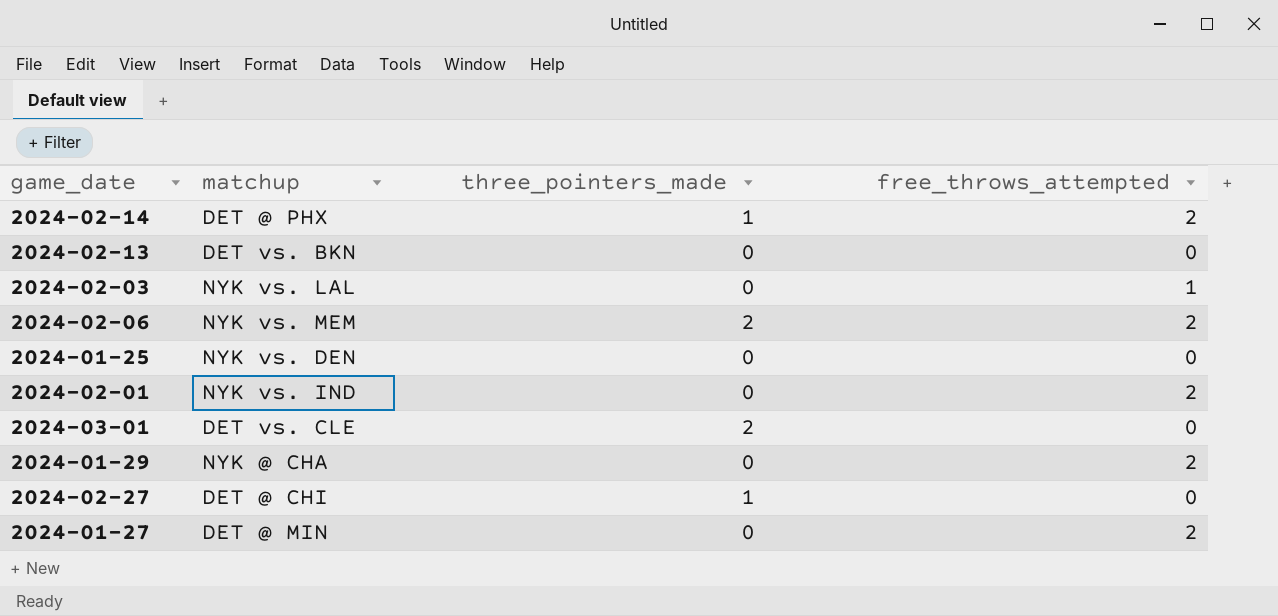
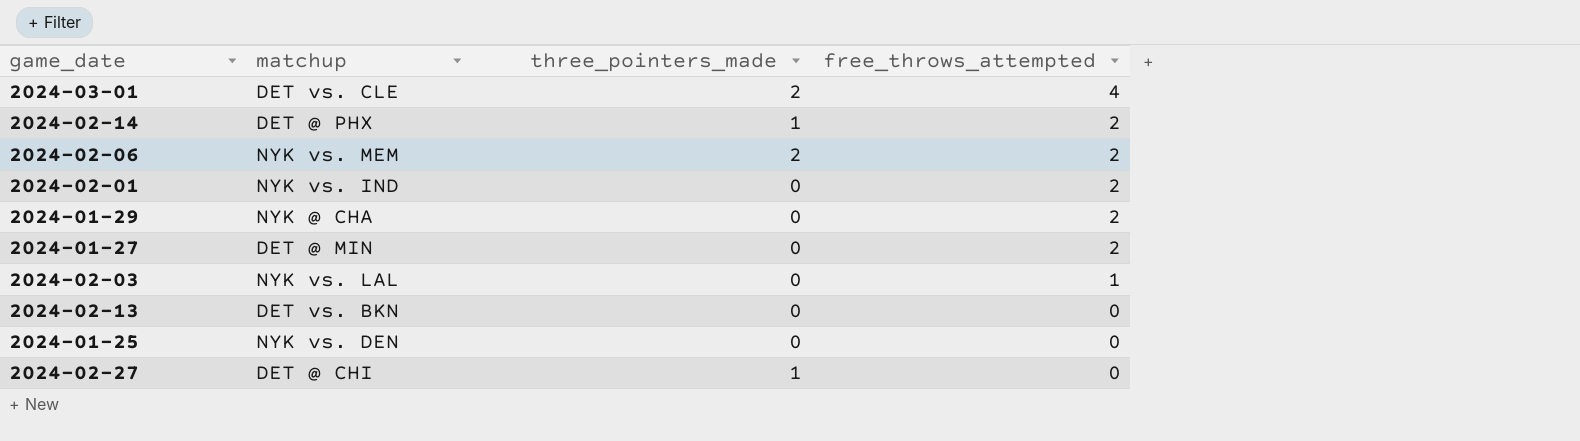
row order: none -> free_throws_attempted descending
2024-03-01 | free_throws_attempted: 0 -> 4

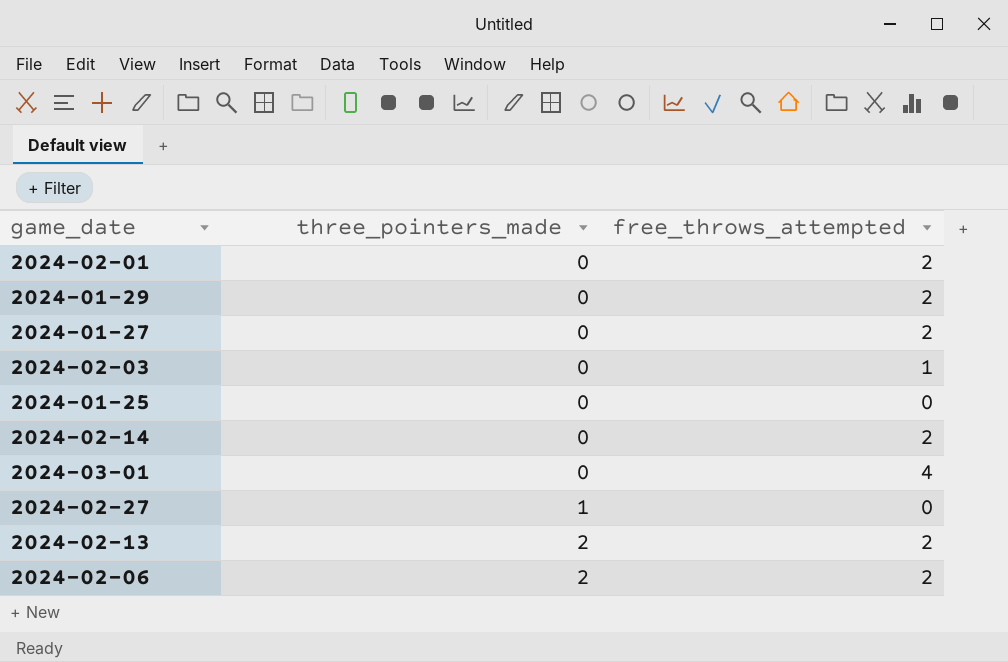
row order: free_throws_attempted descending -> three_pointers_made ascending
column matchup | position: 2 -> none
2024-02-14 | three_pointers_made: 1 -> 0
2024-03-01 | three_pointers_made: 2 -> 0
2024-02-13 | three_pointers_made: 0 -> 2
2024-02-13 | free_throws_attempted: 0 -> 2

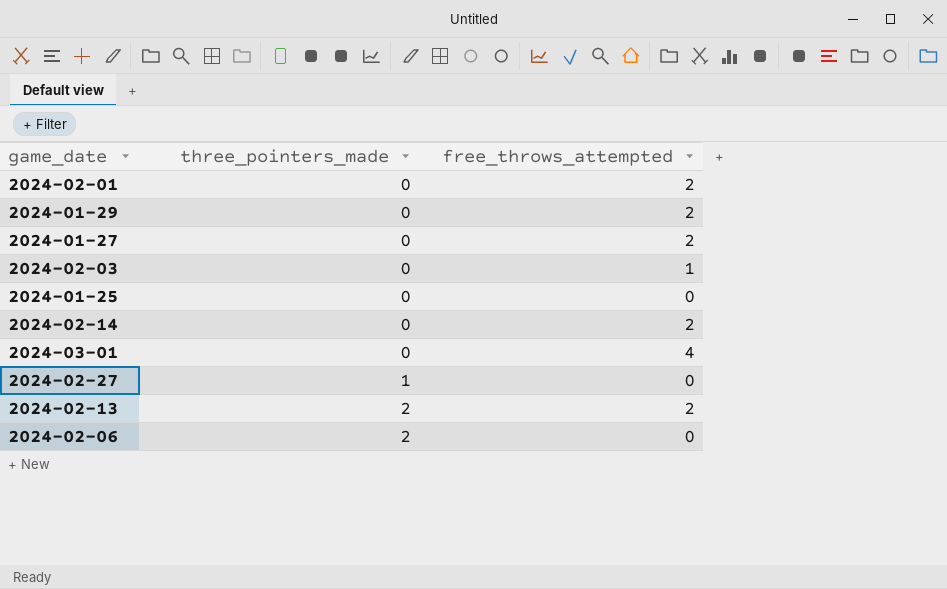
2024-02-06 | free_throws_attempted: 2 -> 0

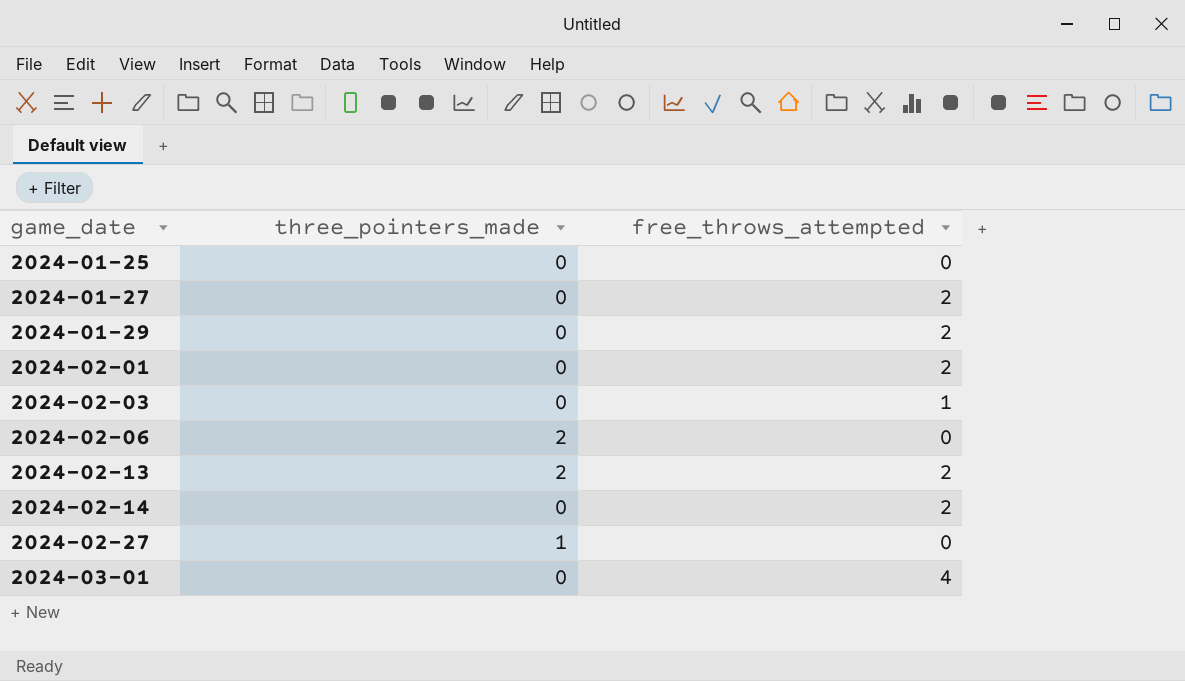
row order: three_pointers_made ascending -> game_date ascending

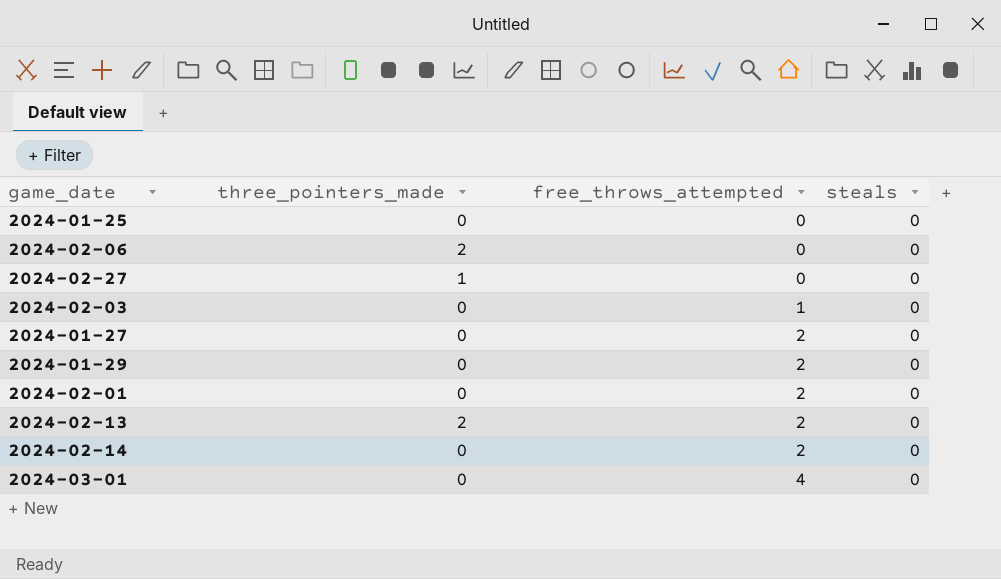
row order: game_date ascending -> free_throws_attempted ascending
column steals | position: none -> 4

